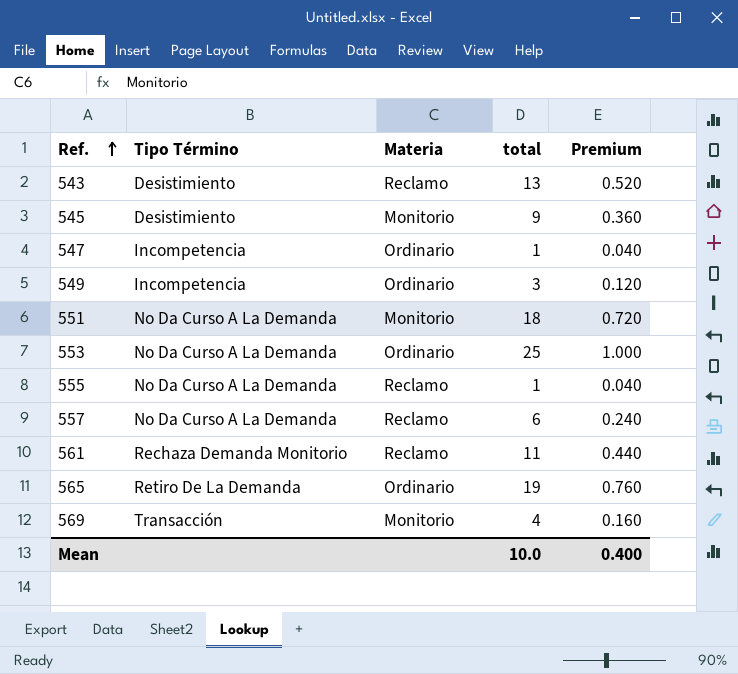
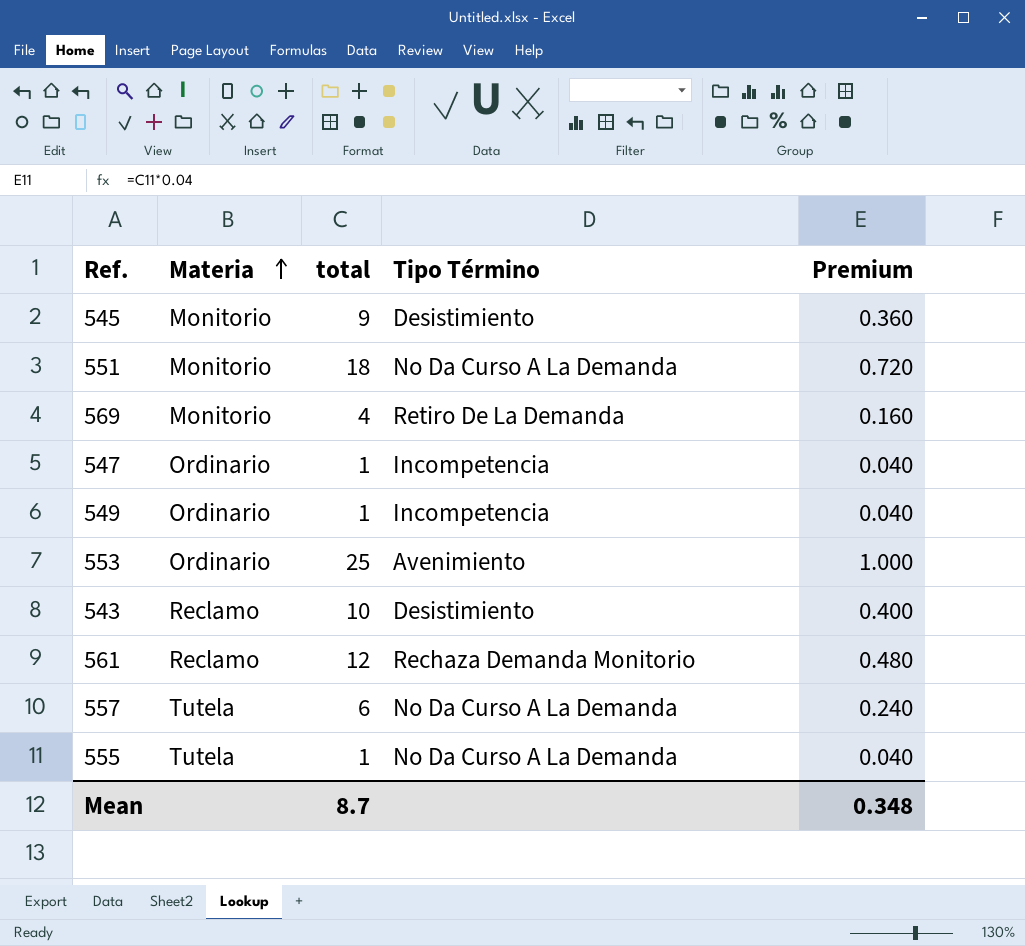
row order: Ref. ascending -> Materia ascending
column Tipo Término | position: 2 -> 4
row 565: Retiro De La Demanda | Ordinario | 19 | 0.760 -> none
569 | Tipo Término: Transacción -> Retiro De La Demanda
549 | total: 3 -> 1
549 | Premium: 0.120 -> 0.040
553 | Tipo Término: No Da Curso A La Demanda -> Avenimiento
543 | total: 13 -> 10
543 | Premium: 0.520 -> 0.400
561 | total: 11 -> 12
561 | Premium: 0.440 -> 0.480
557 | Materia: Reclamo -> Tutela
555 | Materia: Reclamo -> Tutela
Mean | total: 10.0 -> 8.7
Mean | Premium: 0.400 -> 0.348

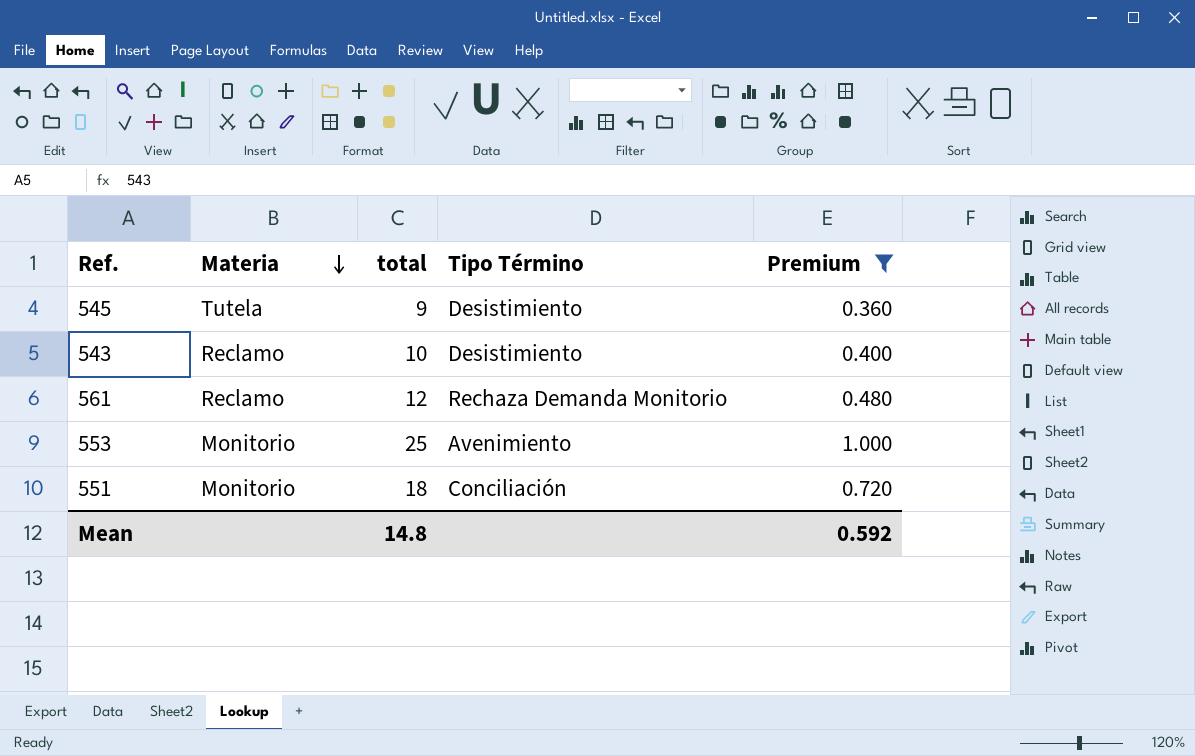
filter: none -> Premium >= 0.360
row order: Materia ascending -> Materia descending
545 | Materia: Monitorio -> Tutela
553 | Materia: Ordinario -> Monitorio
551 | Tipo Término: No Da Curso A La Demanda -> Conciliación
Mean | total: 8.7 -> 14.8
Mean | Premium: 0.348 -> 0.592

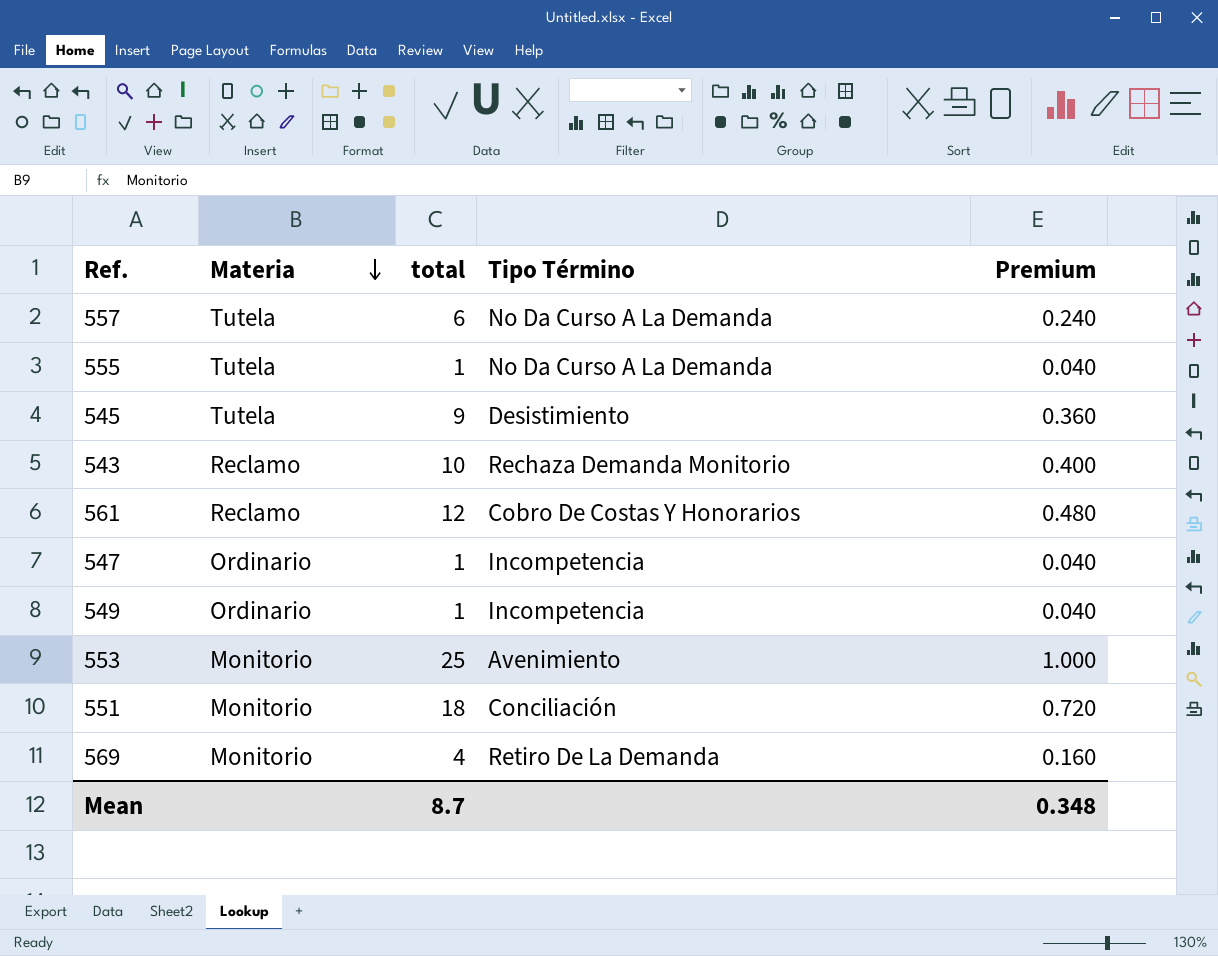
filter: Premium >= 0.360 -> none
543 | Tipo Término: Desistimiento -> Rechaza Demanda Monitorio
561 | Tipo Término: Rechaza Demanda Monitorio -> Cobro De Costas Y Honorarios
Mean | total: 14.8 -> 8.7
Mean | Premium: 0.592 -> 0.348

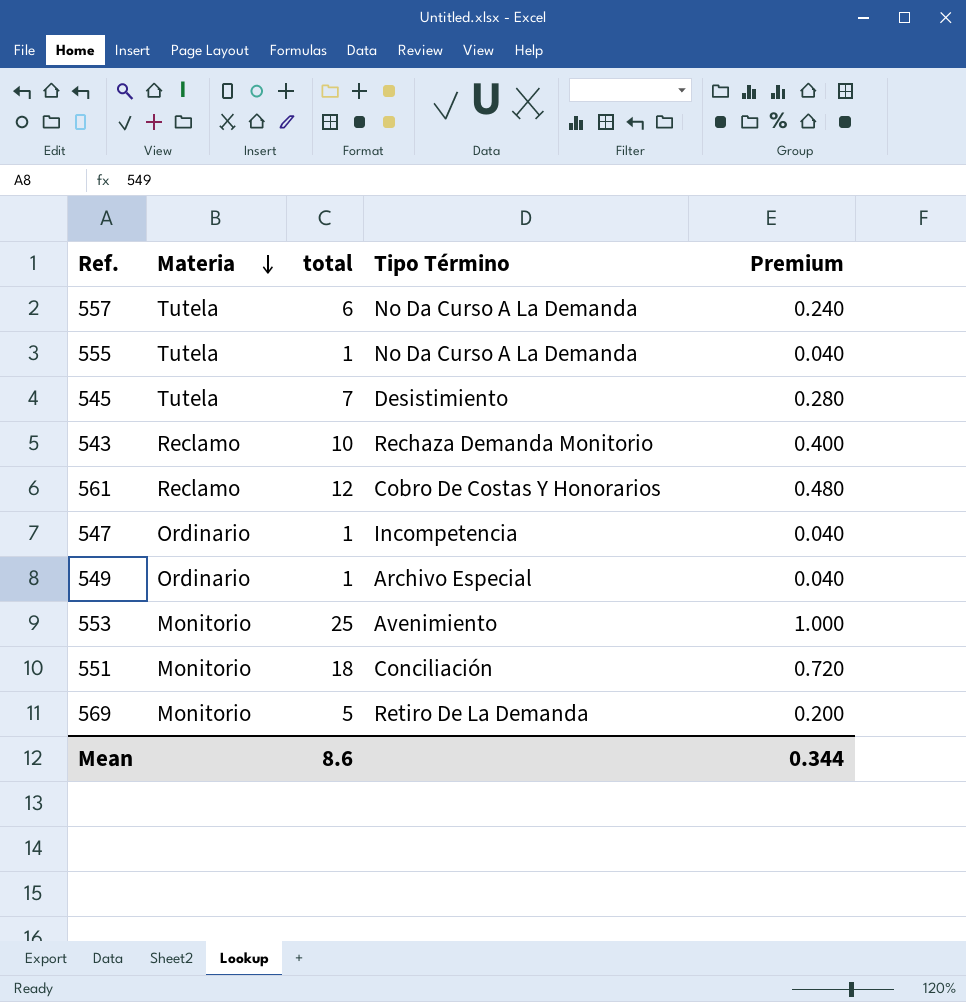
545 | total: 9 -> 7
545 | Premium: 0.360 -> 0.280
549 | Tipo Término: Incompetencia -> Archivo Especial
569 | total: 4 -> 5
569 | Premium: 0.160 -> 0.200
Mean | total: 8.7 -> 8.6
Mean | Premium: 0.348 -> 0.344

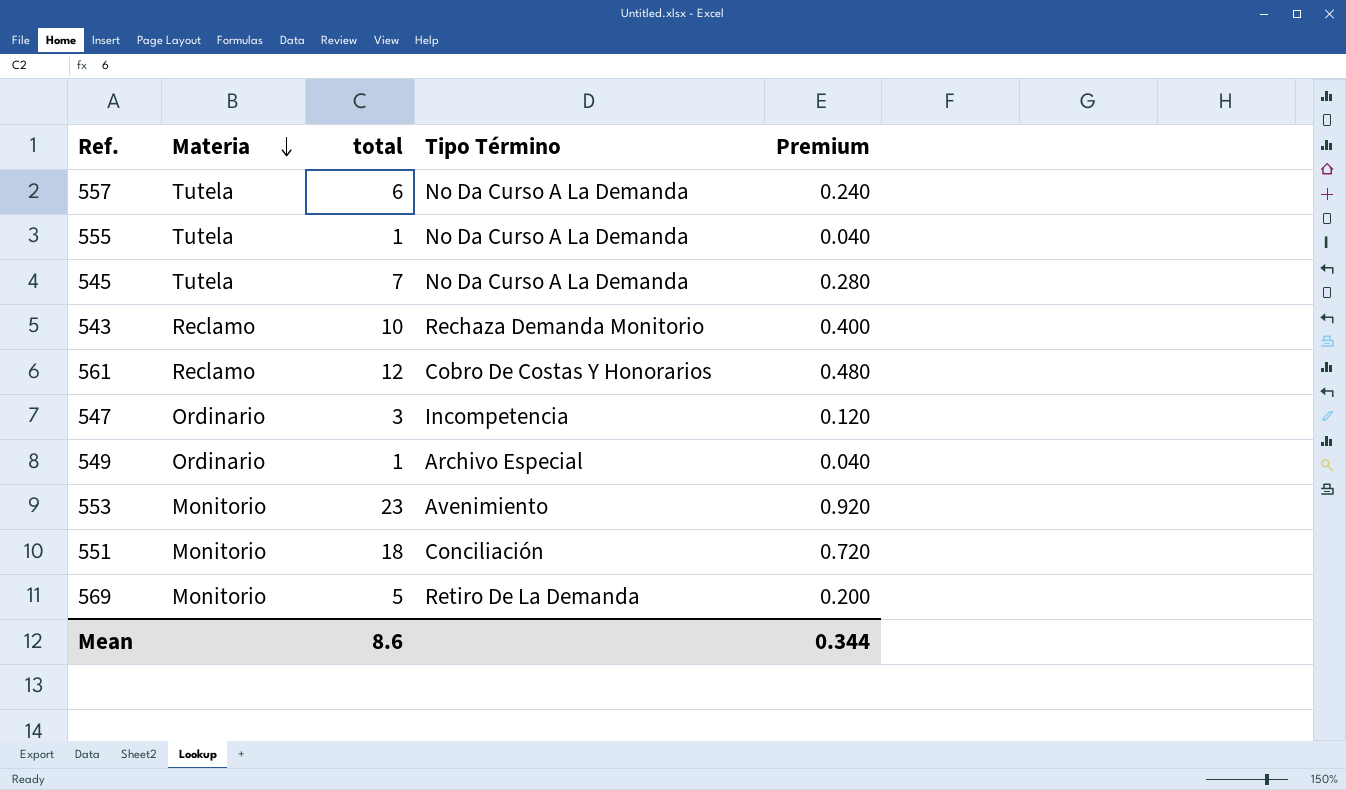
545 | Tipo Término: Desistimiento -> No Da Curso A La Demanda
547 | total: 1 -> 3
547 | Premium: 0.040 -> 0.120
553 | total: 25 -> 23
553 | Premium: 1.000 -> 0.920

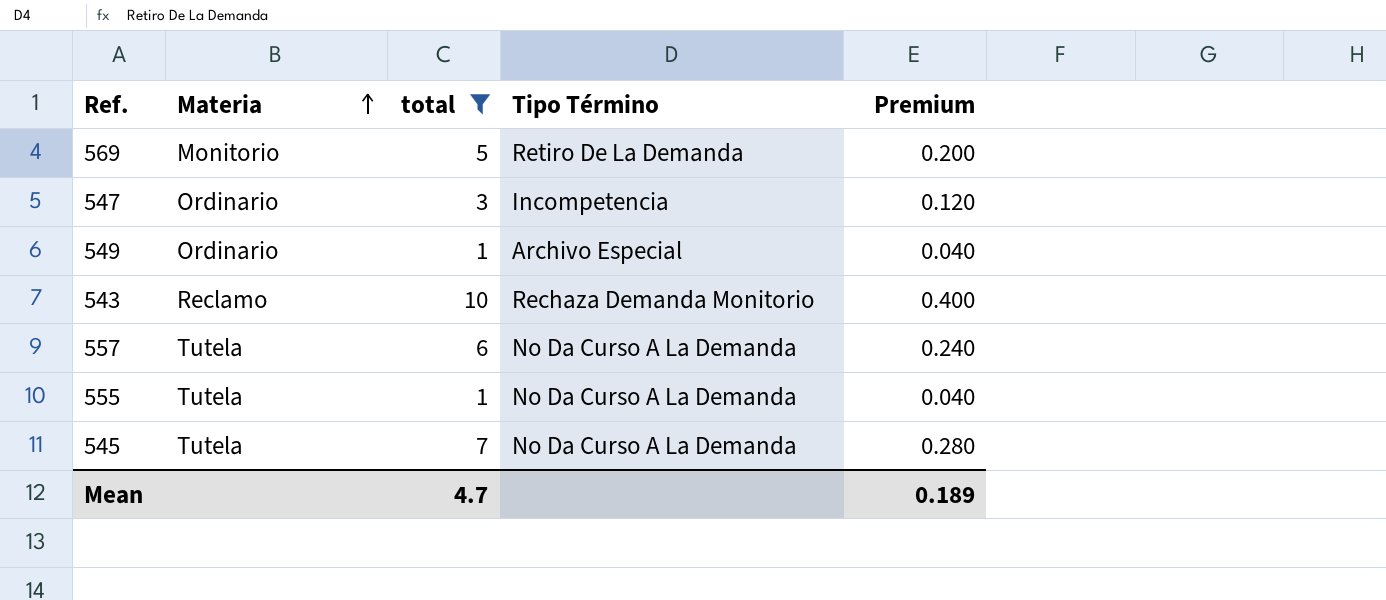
filter: none -> total <= 10
row order: Materia descending -> Materia ascending
Mean | total: 8.6 -> 4.7
Mean | Premium: 0.344 -> 0.189

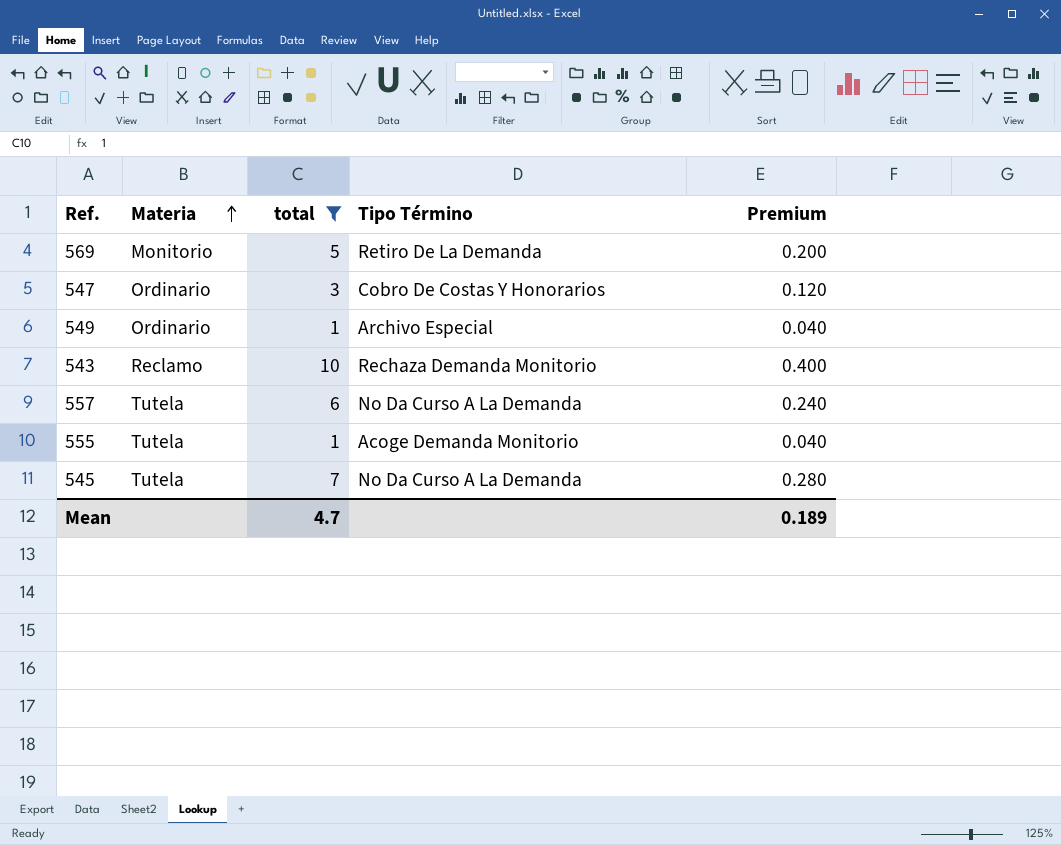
547 | Tipo Término: Incompetencia -> Cobro De Costas Y Honorarios
555 | Tipo Término: No Da Curso A La Demanda -> Acoge Demanda Monitorio

